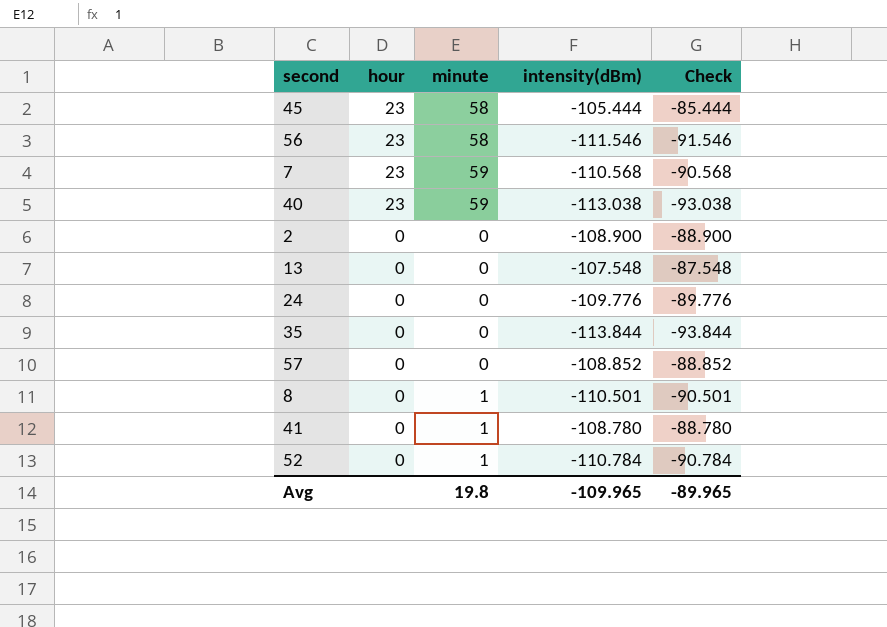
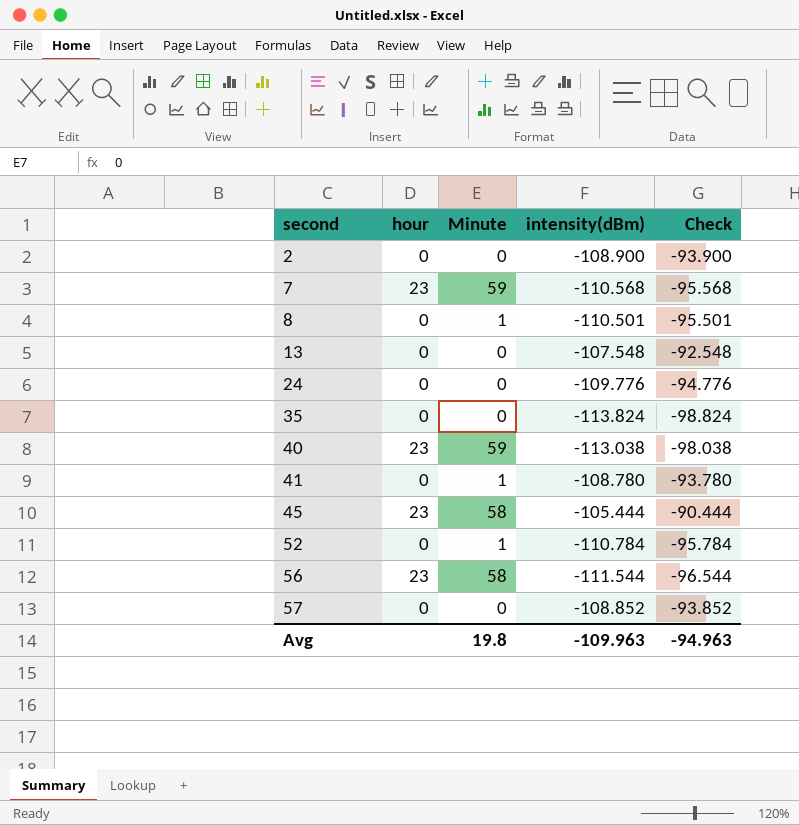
row order: hour descending -> second ascending
column name: minute -> Minute
column Check | formula: [intensity(dBm)] + 20 -> [intensity(dBm)] + 15
35 | intensity(dBm): -113.844 -> -113.824
56 | intensity(dBm): -111.546 -> -111.544
Avg | intensity(dBm): -109.965 -> -109.963
Avg | Check: -89.965 -> -94.963

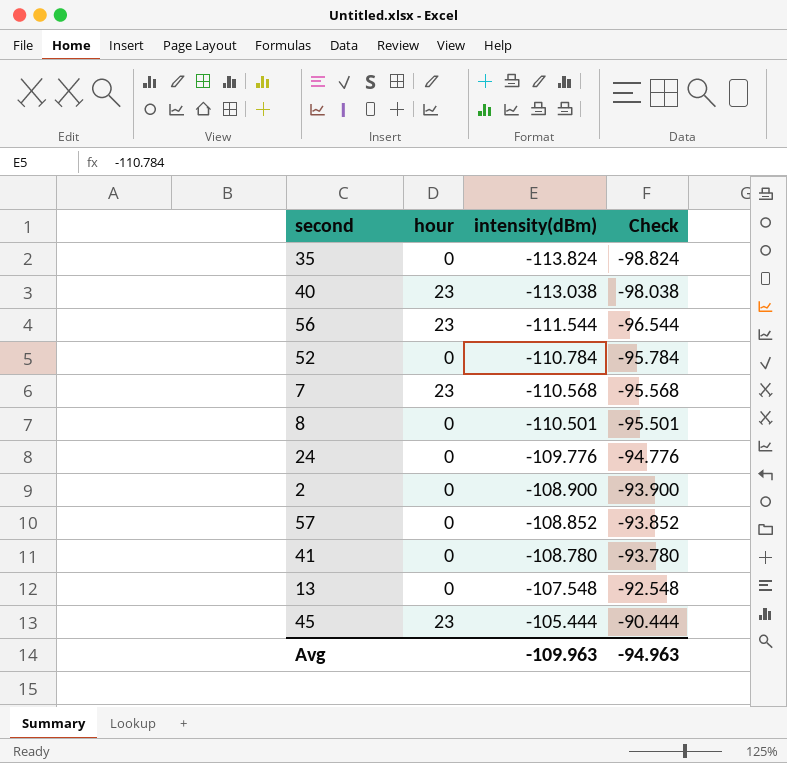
row order: second ascending -> intensity(dBm) ascending
column Minute | position: 3 -> none

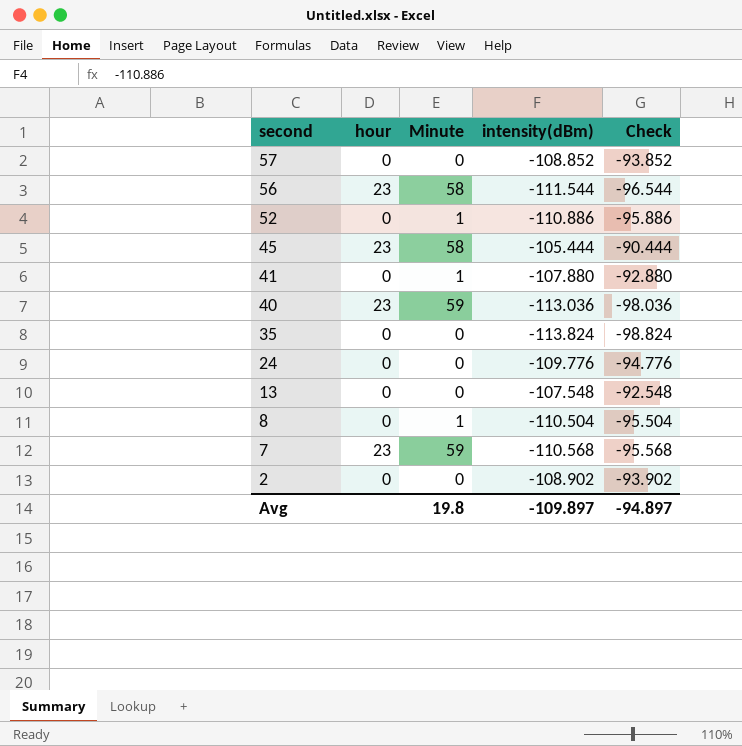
row order: intensity(dBm) ascending -> second descending
column Minute | position: none -> 3
52 | intensity(dBm): -110.784 -> -110.886
52 | Check: -95.784 -> -95.886
41 | intensity(dBm): -108.780 -> -107.880
41 | Check: -93.780 -> -92.880
40 | intensity(dBm): -113.038 -> -113.036
40 | Check: -98.038 -> -98.036
8 | intensity(dBm): -110.501 -> -110.504
8 | Check: -95.501 -> -95.504
2 | intensity(dBm): -108.900 -> -108.902
2 | Check: -93.900 -> -93.902
Avg | intensity(dBm): -109.963 -> -109.897
Avg | Check: -94.963 -> -94.897

